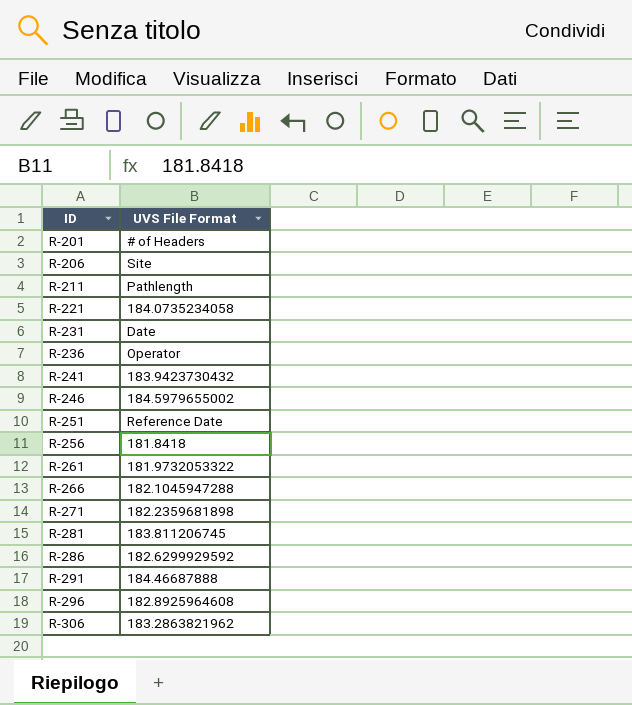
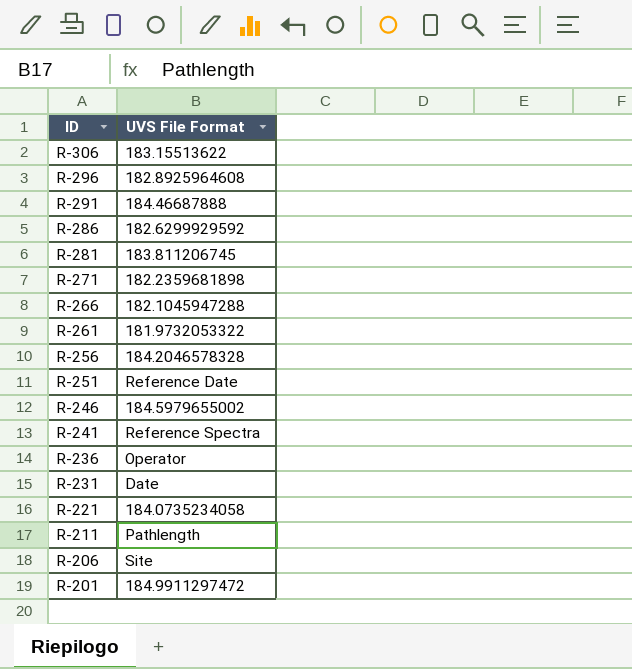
row order: ID ascending -> ID descending
R-306 | UVS File Format: 183.2863821962 -> 183.15513622
R-256 | UVS File Format: 181.8418 -> 184.2046578328
R-241 | UVS File Format: 183.9423730432 -> Reference Spectra
R-201 | UVS File Format: # of Headers -> 184.9911297472

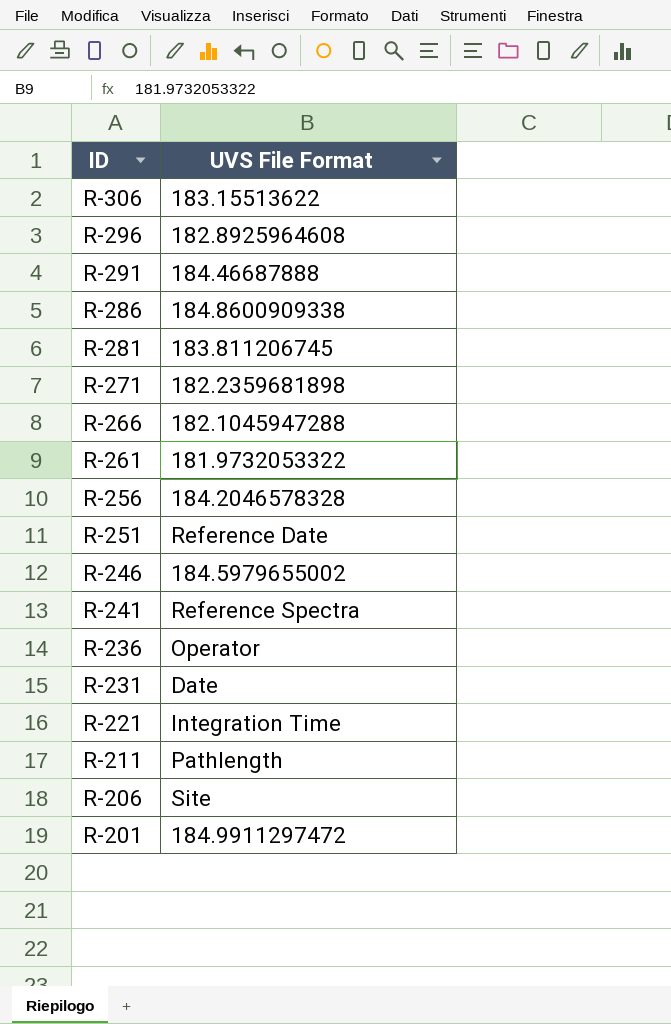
R-286 | UVS File Format: 182.6299929592 -> 184.8600909338
R-221 | UVS File Format: 184.0735234058 -> Integration Time

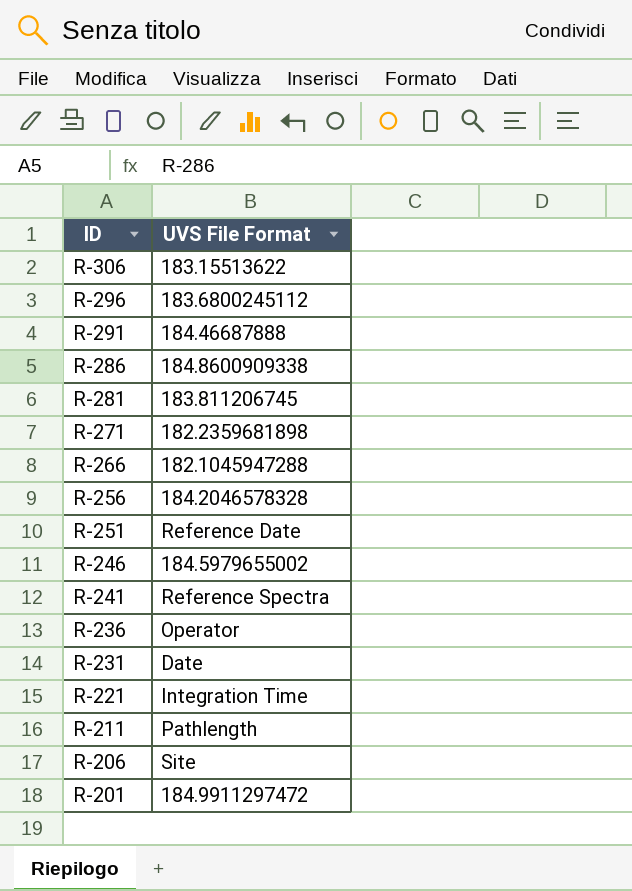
row R-261: 181.9732053322 -> none
R-296 | UVS File Format: 182.8925964608 -> 183.6800245112

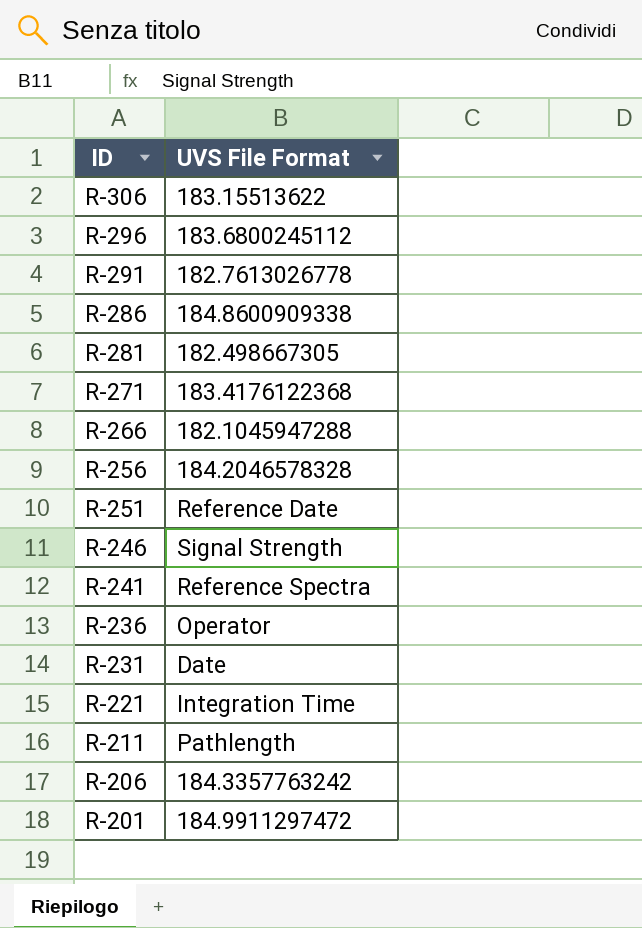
R-291 | UVS File Format: 184.46687888 -> 182.7613026778
R-281 | UVS File Format: 183.811206745 -> 182.498667305
R-271 | UVS File Format: 182.2359681898 -> 183.4176122368
R-246 | UVS File Format: 184.5979655002 -> Signal Strength
R-206 | UVS File Format: Site -> 184.3357763242

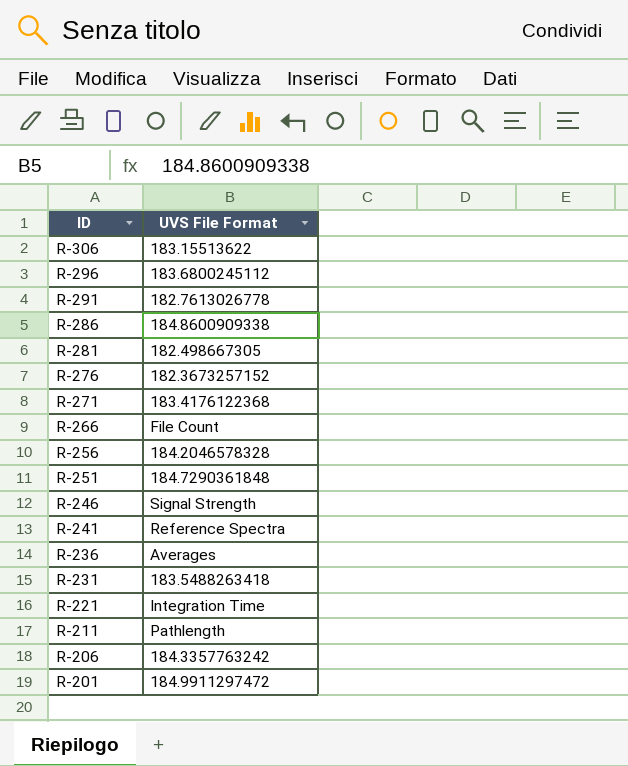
row R-276: none -> 182.3673257152
R-266 | UVS File Format: 182.1045947288 -> File Count
R-251 | UVS File Format: Reference Date -> 184.7290361848
R-236 | UVS File Format: Operator -> Averages
R-231 | UVS File Format: Date -> 183.5488263418

